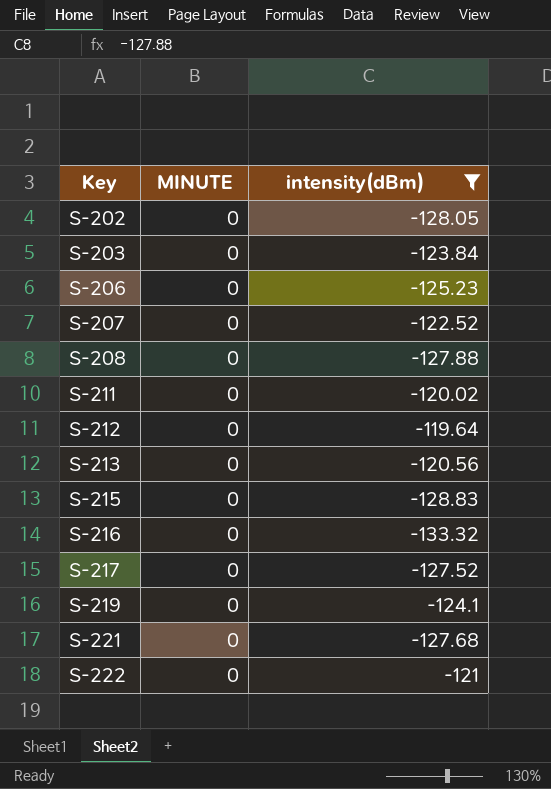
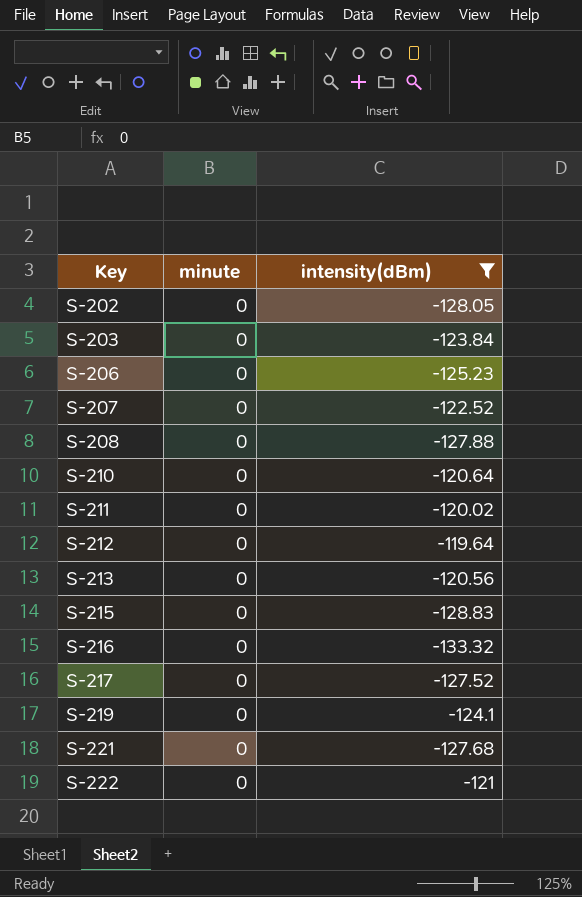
column name: MINUTE -> minute
row S-210: none -> 0 | -120.64

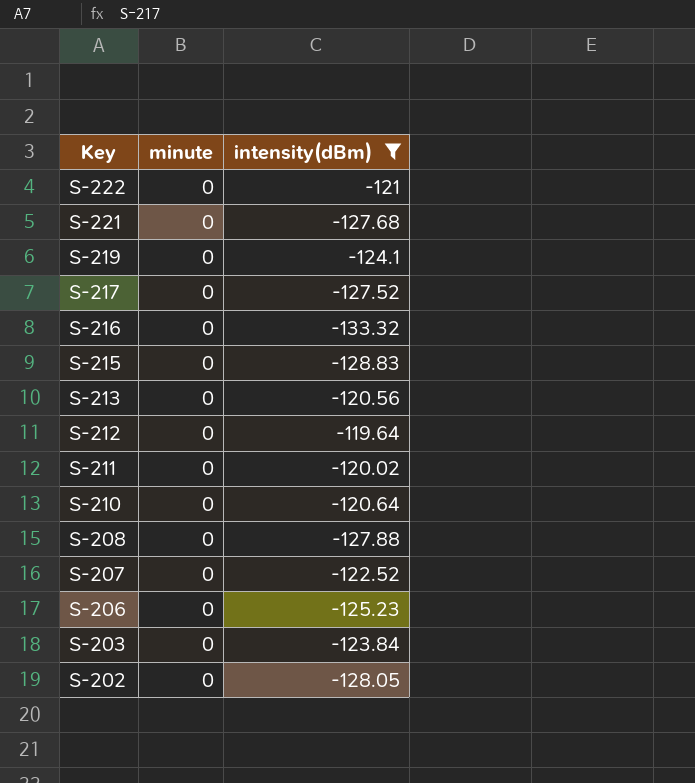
row order: Key ascending -> Key descending

